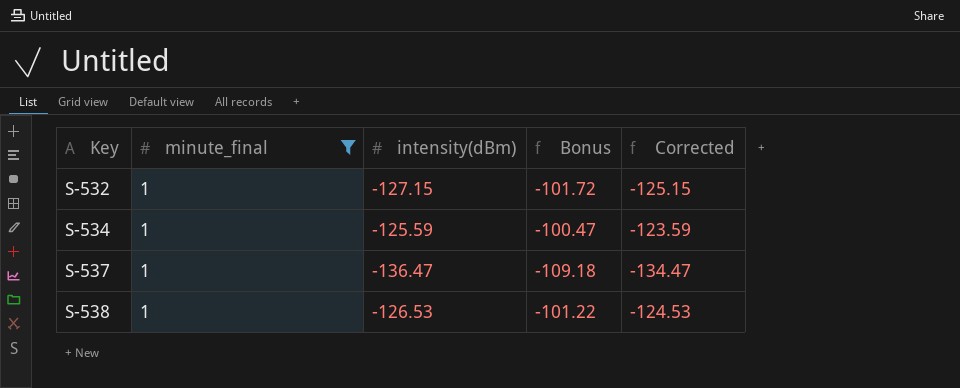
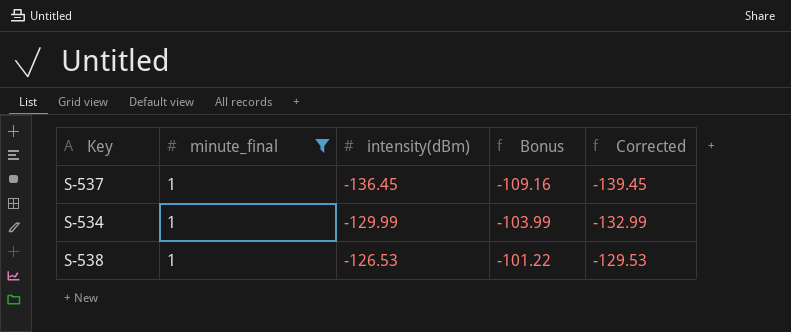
row order: Key ascending -> intensity(dBm) ascending
column Corrected | formula: [intensity(dBm)] + 2 -> [intensity(dBm)] - 3
row S-532: 1 | -127.15 | -101.72 | -125.15 -> none
S-537 | intensity(dBm): -136.47 -> -136.45
S-537 | Bonus: -109.18 -> -109.16
S-534 | intensity(dBm): -125.59 -> -129.99
S-534 | Bonus: -100.47 -> -103.99

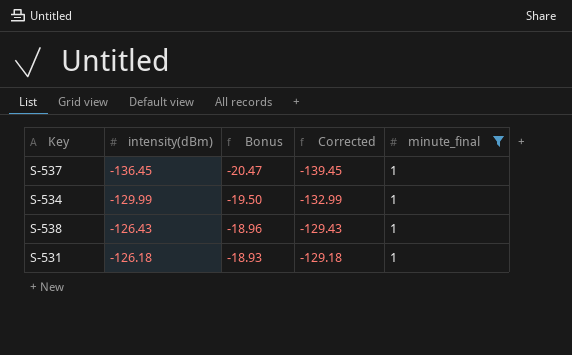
column Bonus | formula: [intensity(dBm)] * 0.8 -> [intensity(dBm)] * 0.15
column minute_final | position: 2 -> 5
S-538 | intensity(dBm): -126.53 -> -126.43
S-538 | Corrected: -129.53 -> -129.43
row S-531: none -> -126.18 | -18.93 | -129.18 | 1

